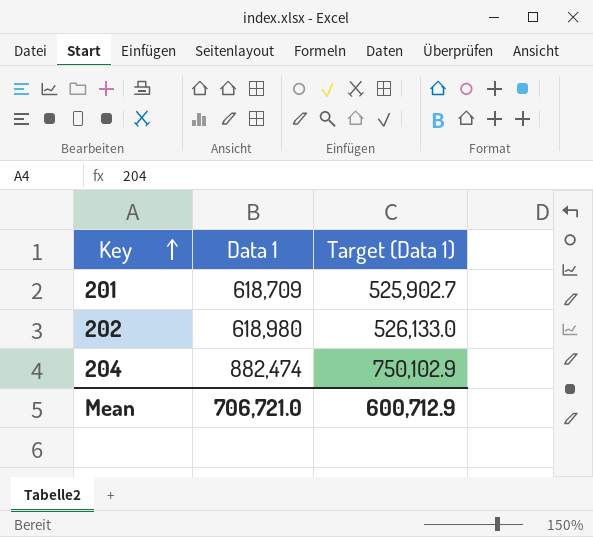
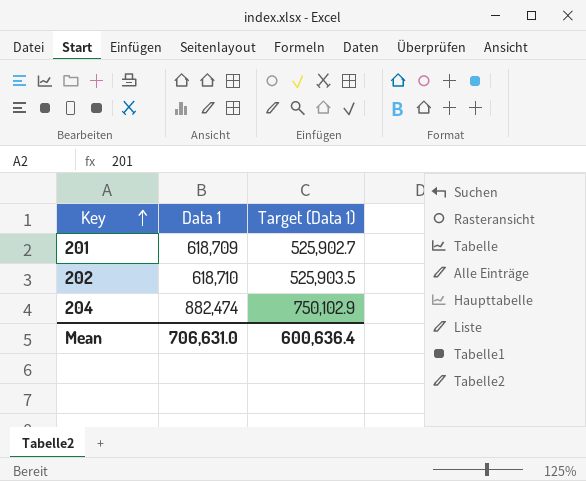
202 | Data 1: 618,980 -> 618,710
202 | Target (Data 1): 526,133.0 -> 525,903.5
Mean | Data 1: 706,721.0 -> 706,631.0
Mean | Target (Data 1): 600,712.9 -> 600,636.4

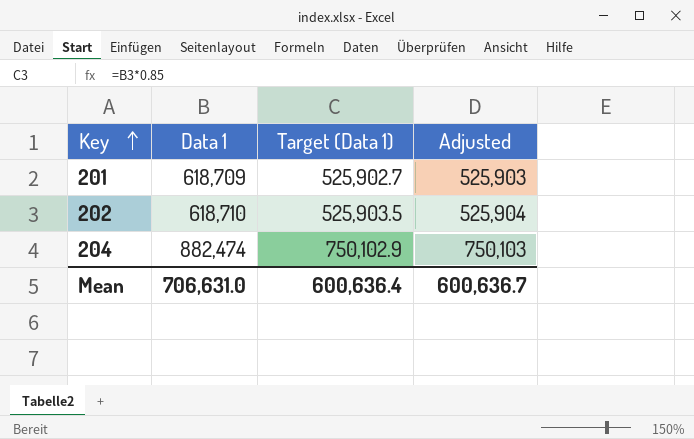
column Adjusted | formula: none -> [Data 1] * 0.85

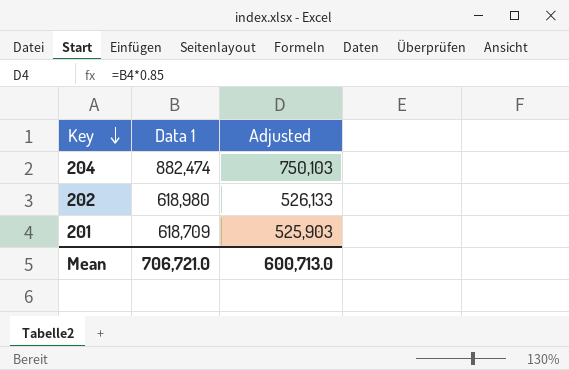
row order: Key ascending -> Key descending
column Target (Data 1) | formula: [Data 1] * 0.85 -> none
202 | Data 1: 618,710 -> 618,980
202 | Adjusted: 525,904 -> 526,133
Mean | Data 1: 706,631.0 -> 706,721.0
Mean | Adjusted: 600,636.7 -> 600,713.0

